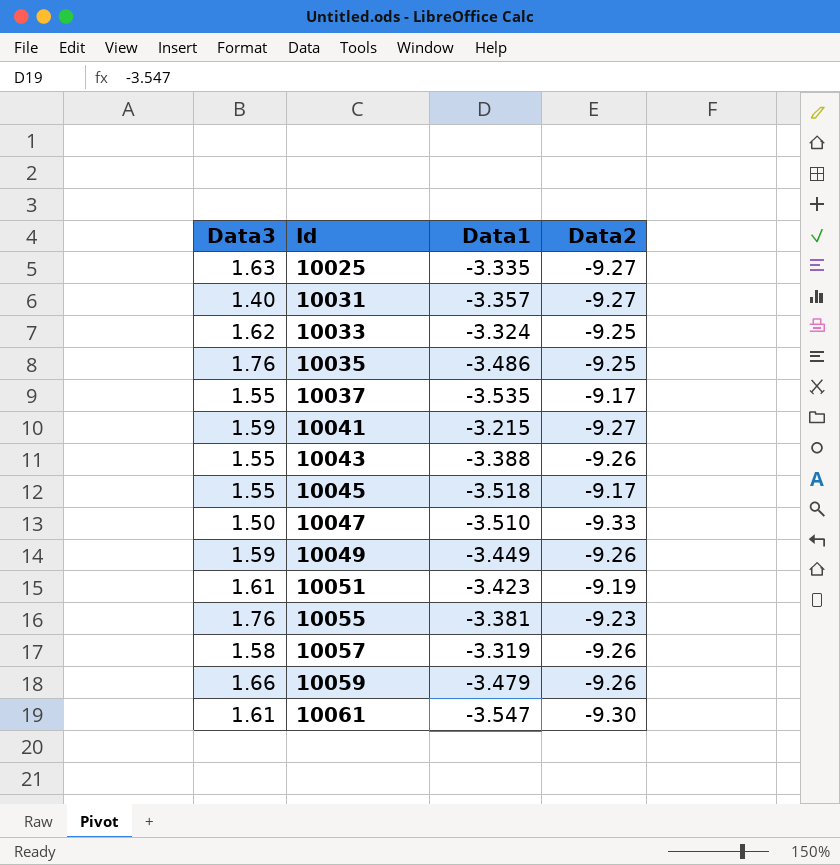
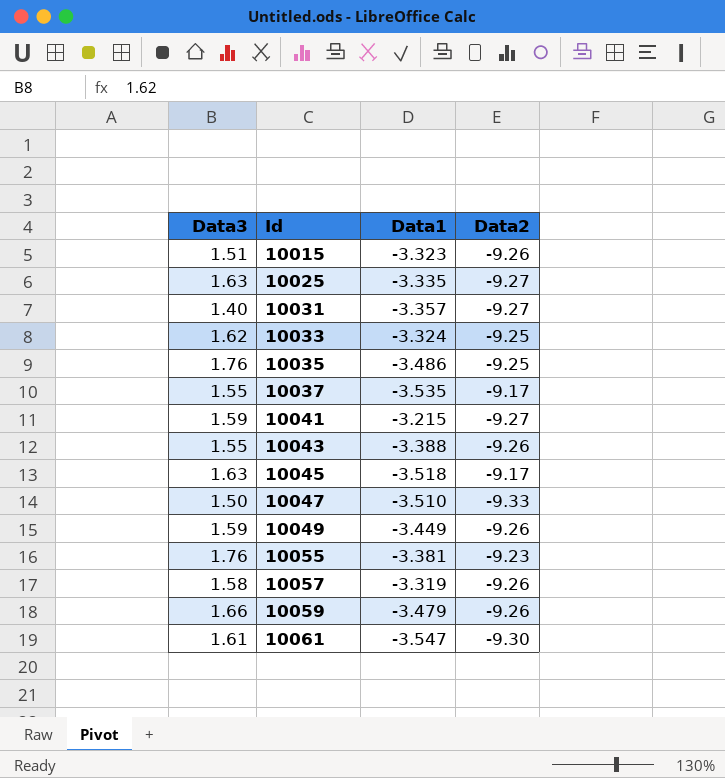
row 10051: 1.61 | -3.423 | -9.19 -> none
row 10015: none -> 1.51 | -3.323 | -9.26
10045 | Data3: 1.55 -> 1.63

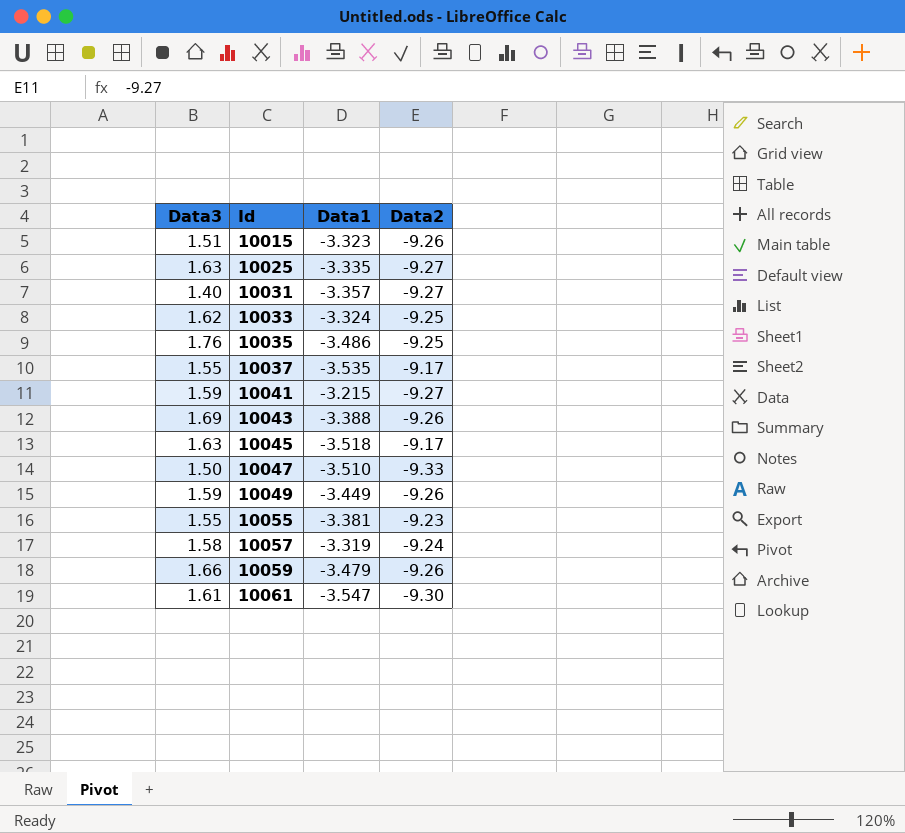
10043 | Data3: 1.55 -> 1.69
10055 | Data3: 1.76 -> 1.55
10057 | Data2: -9.26 -> -9.24

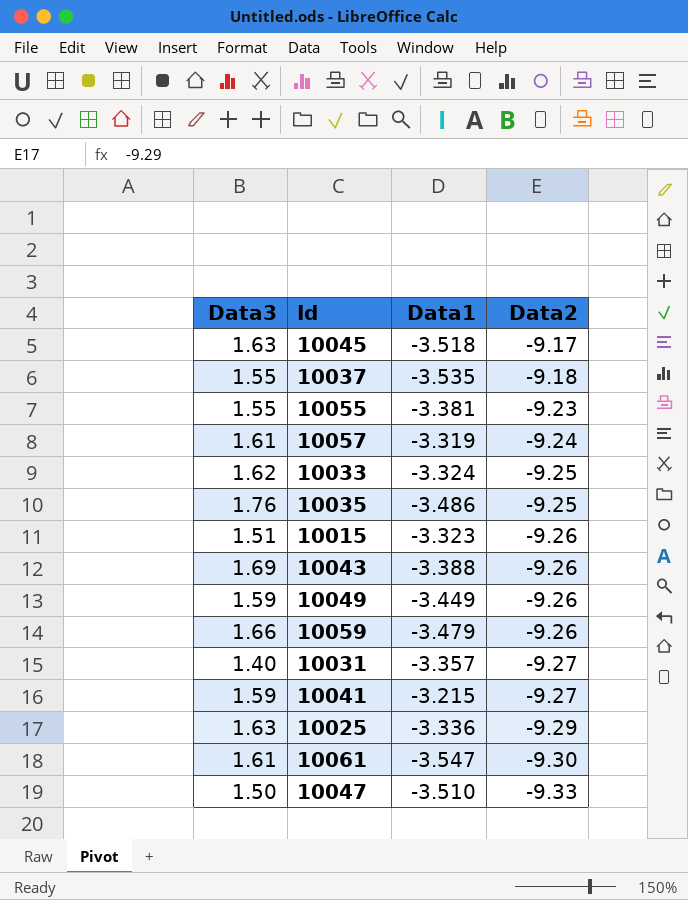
row order: Id ascending -> Data2 descending
10037 | Data2: -9.17 -> -9.18
10057 | Data3: 1.58 -> 1.61
10025 | Data1: -3.335 -> -3.336
10025 | Data2: -9.27 -> -9.29

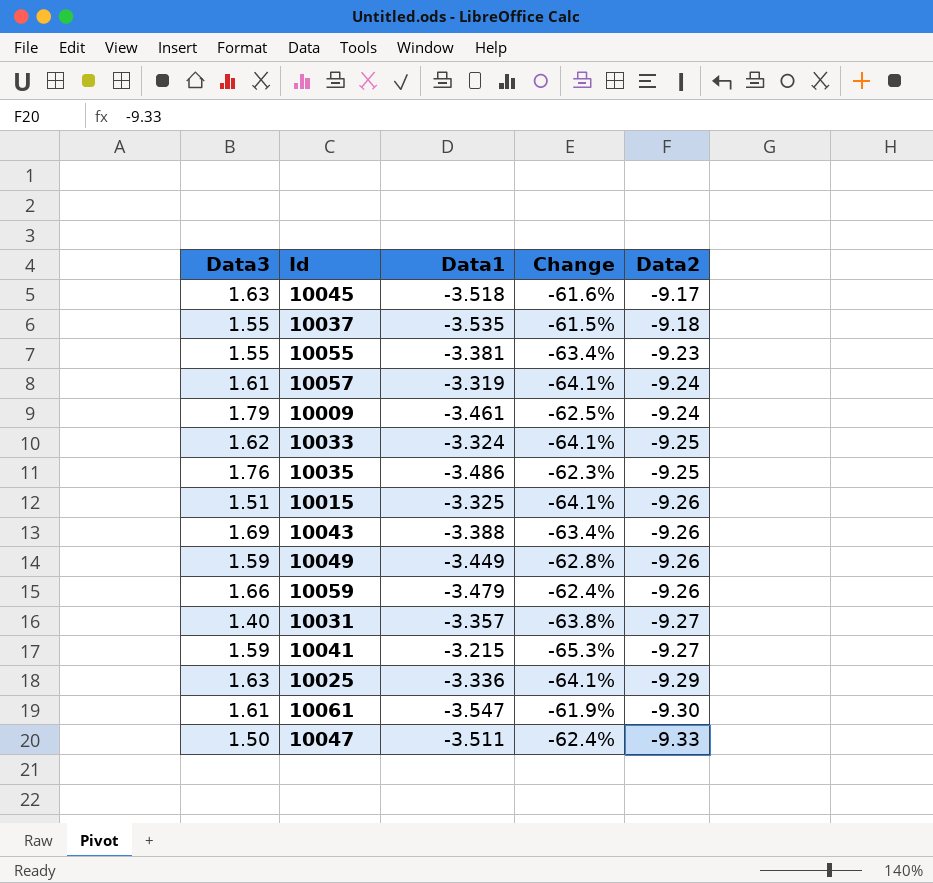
column Change | formula: none -> ([Data1] - [Data2]) / [Data2]
row 10009: none -> 1.79 | -3.461 | -62.5% | -9.24
10015 | Data1: -3.323 -> -3.325
10047 | Data1: -3.510 -> -3.511

